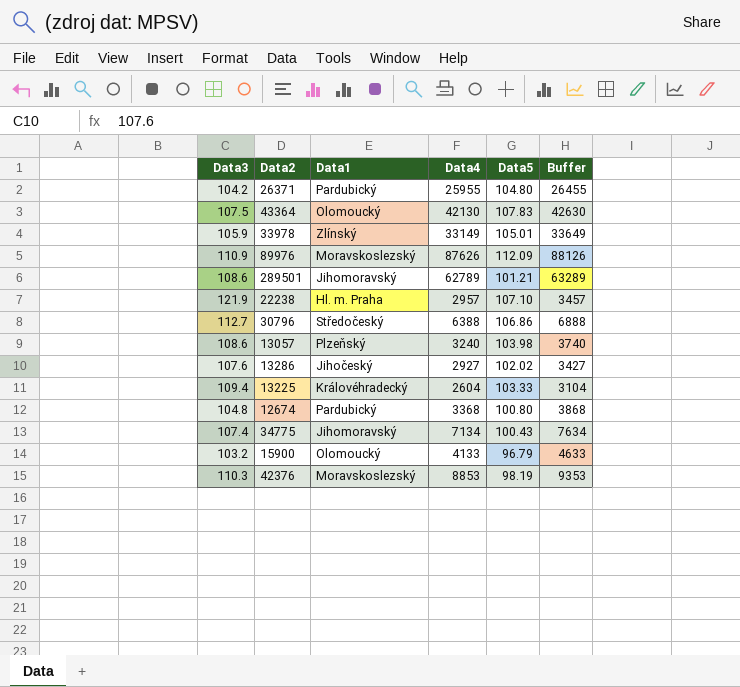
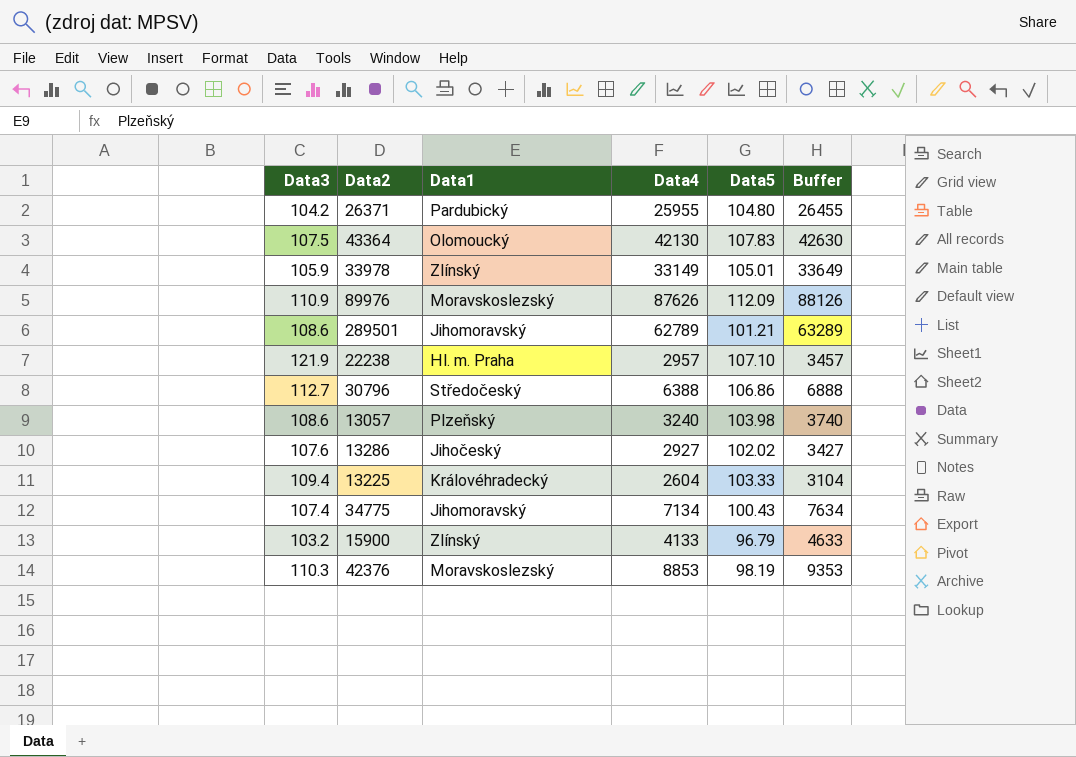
row 12674: 104.8 | Pardubický | 3368 | 100.80 | 3868 -> none
15900 | Data1: Olomoucký -> Zlínský

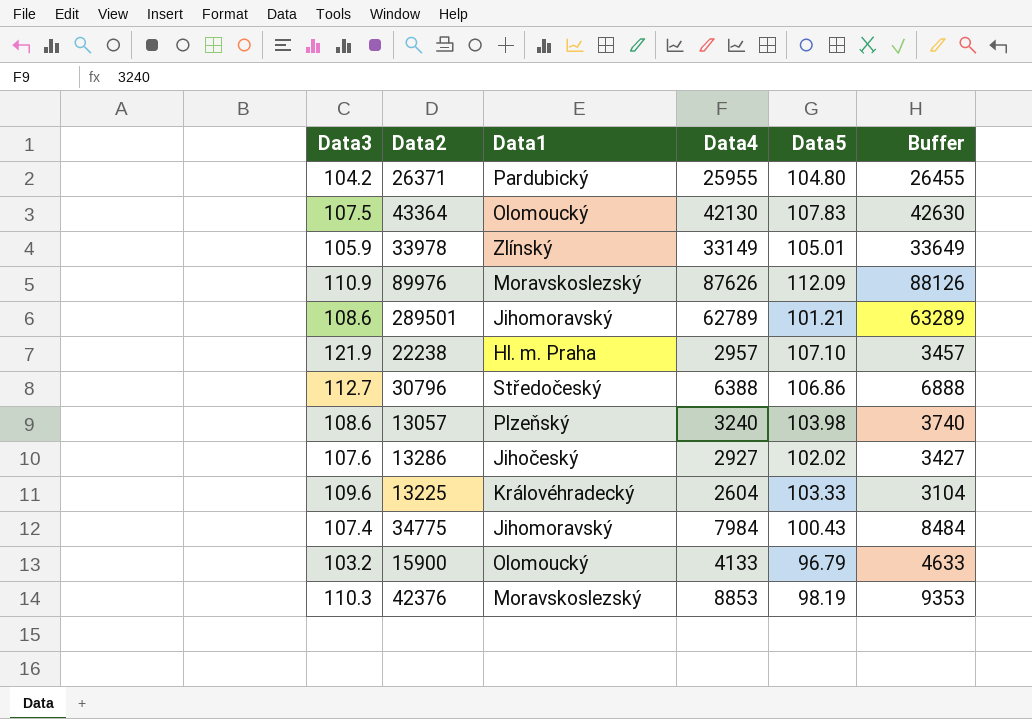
13225 | Data3: 109.4 -> 109.6
34775 | Data4: 7134 -> 7984
34775 | Buffer: 7634 -> 8484
15900 | Data1: Zlínský -> Olomoucký

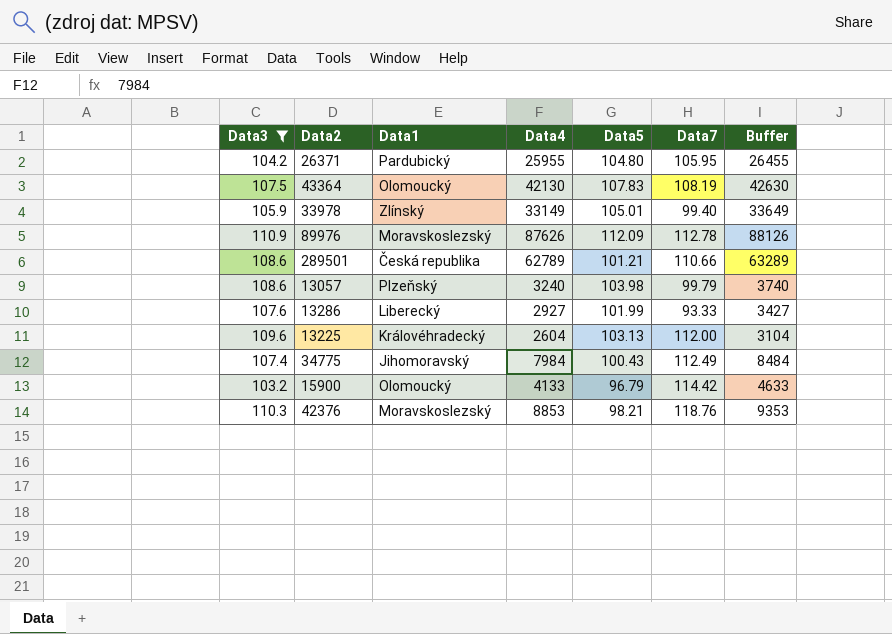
filter: none -> Data3 <= 110.9
column Data7 | position: none -> 6
289501 | Data1: Jihomoravský -> Česká republika
13286 | Data1: Jihočeský -> Liberecký
13286 | Data5: 102.02 -> 101.99
13225 | Data5: 103.33 -> 103.13
42376 | Data5: 98.19 -> 98.21

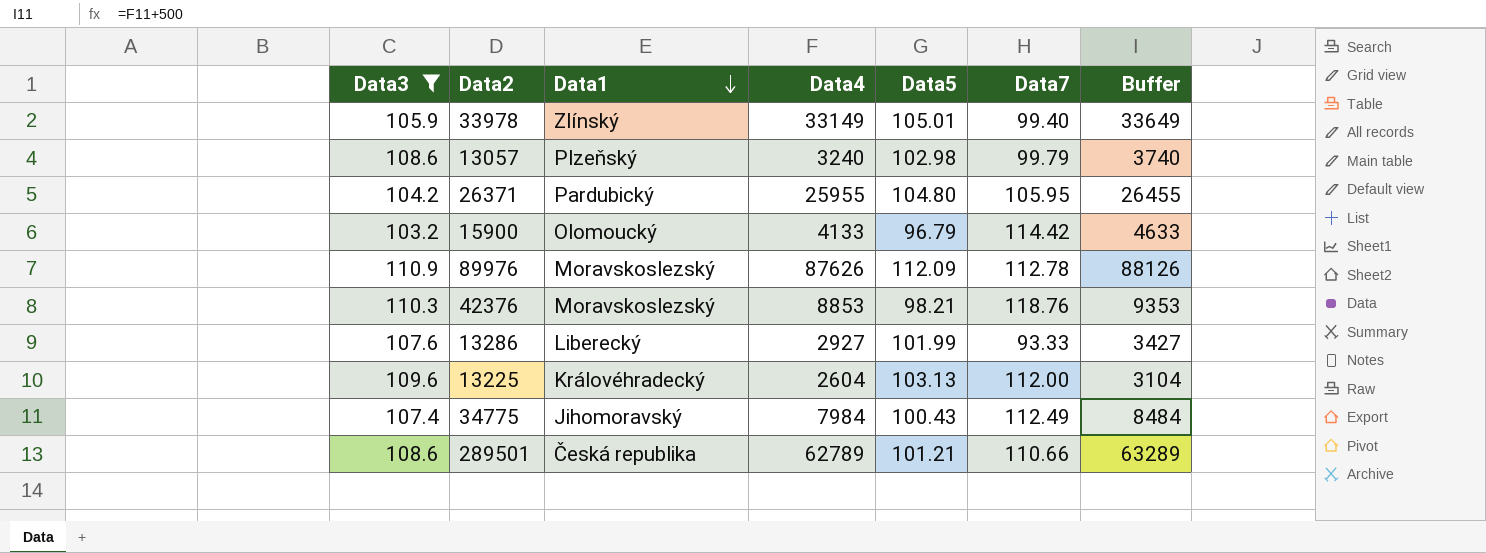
row order: none -> Data1 descending
row 43364: 107.5 | Olomoucký | 42130 | 107.83 | 108.19 | 42630 -> none
13057 | Data5: 103.98 -> 102.98

